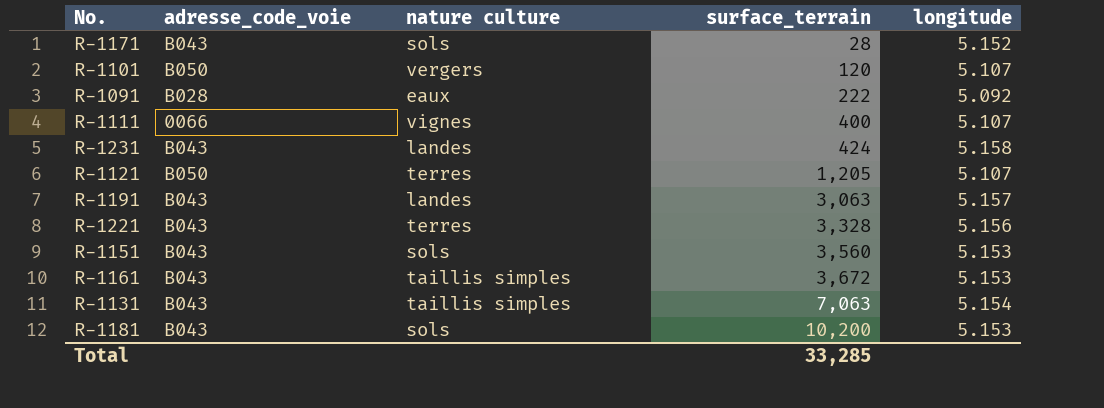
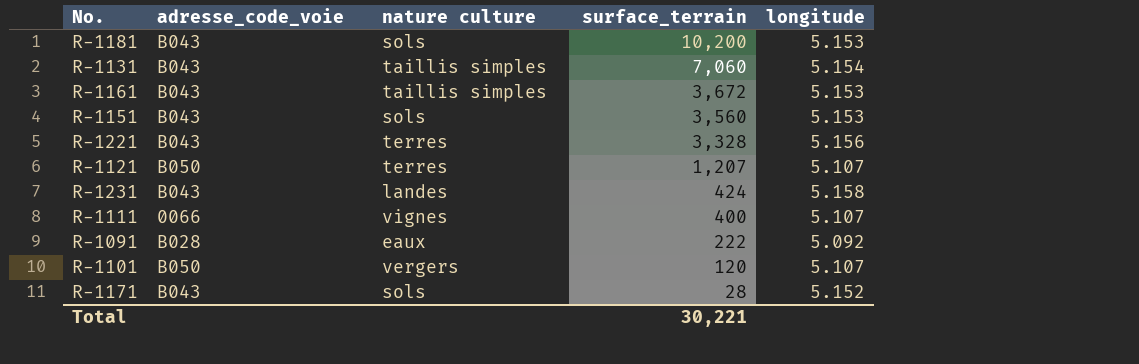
row order: surface_terrain ascending -> surface_terrain descending
row R-1191: B043 | landes | 3,063 | 5.157 -> none
R-1131 | surface_terrain: 7,063 -> 7,060
R-1121 | surface_terrain: 1,205 -> 1,207
Total | surface_terrain: 33,285 -> 30,221

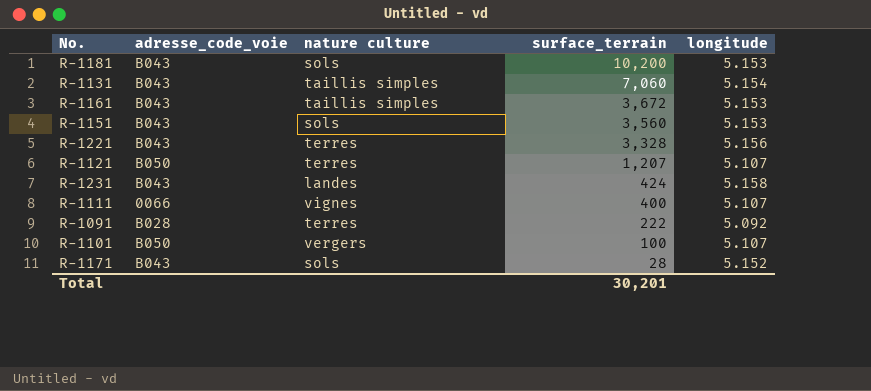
R-1091 | nature culture: eaux -> terres
R-1101 | surface_terrain: 120 -> 100
Total | surface_terrain: 30,221 -> 30,201

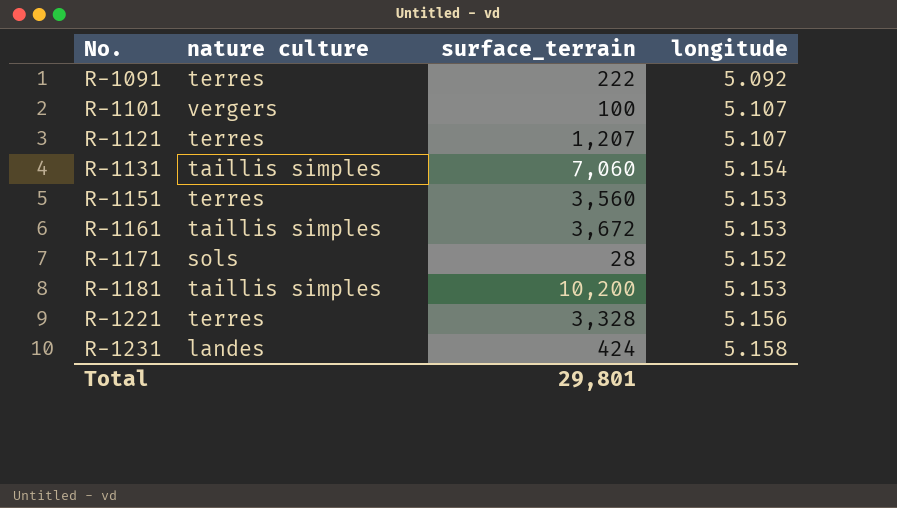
row order: surface_terrain descending -> No. ascending
column adresse_code_voie | position: 2 -> none
row R-1111: 0066 | vignes | 400 | 5.107 -> none
R-1151 | nature culture: sols -> terres
R-1181 | nature culture: sols -> taillis simples
Total | surface_terrain: 30,201 -> 29,801

